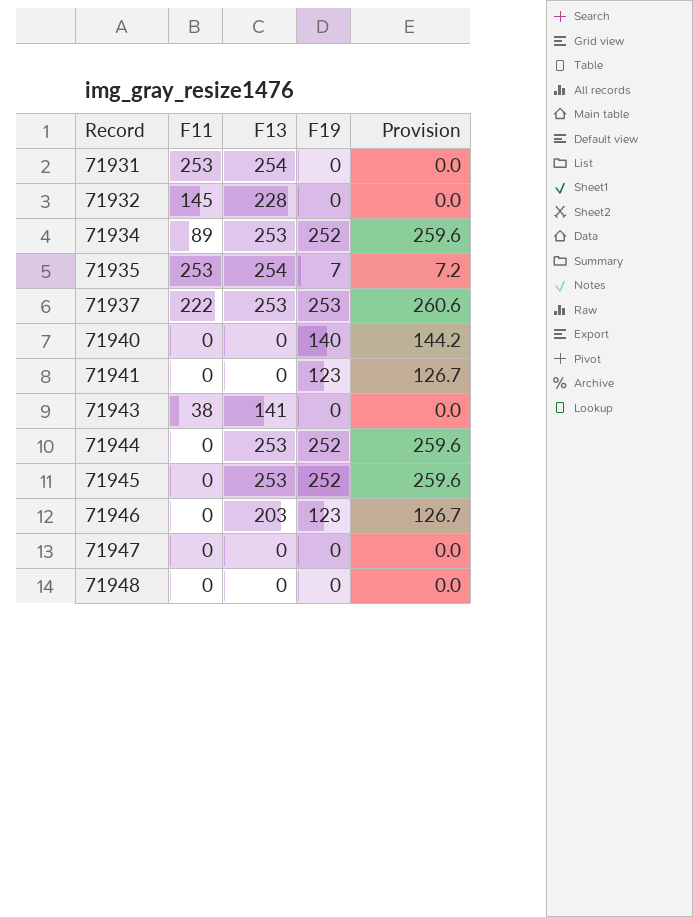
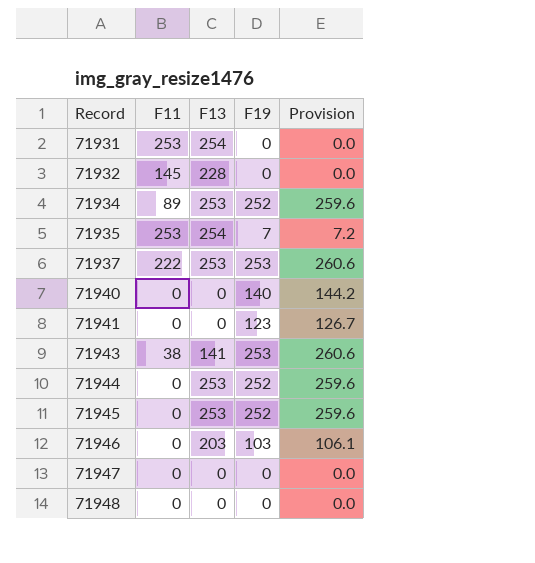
71943 | F19: 0 -> 253
71943 | Provision: 0.0 -> 260.6
71946 | F19: 123 -> 103
71946 | Provision: 126.7 -> 106.1

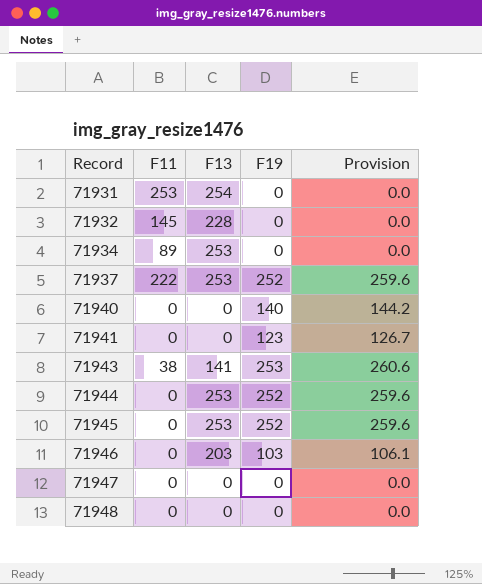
row 71935: 253 | 254 | 7 | 7.2 -> none
71934 | F19: 252 -> 0
71934 | Provision: 259.6 -> 0.0
71937 | F19: 253 -> 252
71937 | Provision: 260.6 -> 259.6

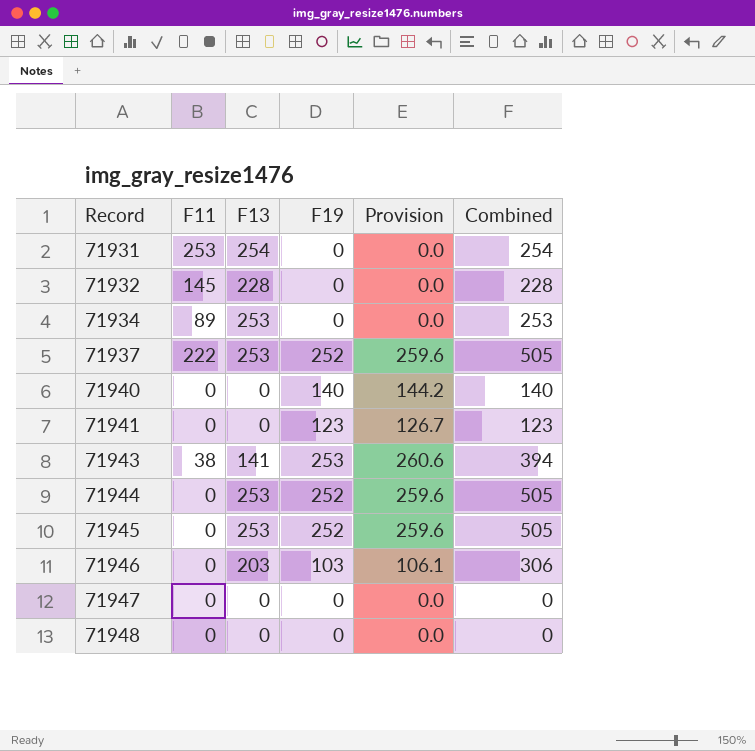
column Combined | formula: none -> [F13] + [F19]

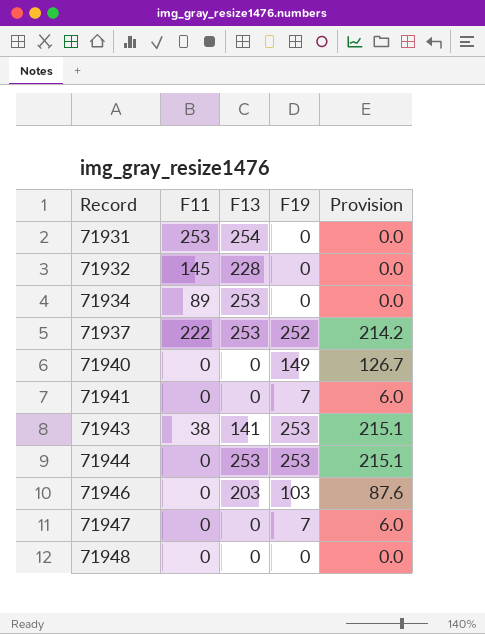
column Combined | formula: [F13] + [F19] -> none
column Provision | formula: [F19] * 1.03 -> [F19] * 0.85
row 71945: 0 | 253 | 252 | 259.6 | 505 -> none
71940 | F19: 140 -> 149
71941 | F19: 123 -> 7
71944 | F19: 252 -> 253
71947 | F19: 0 -> 7

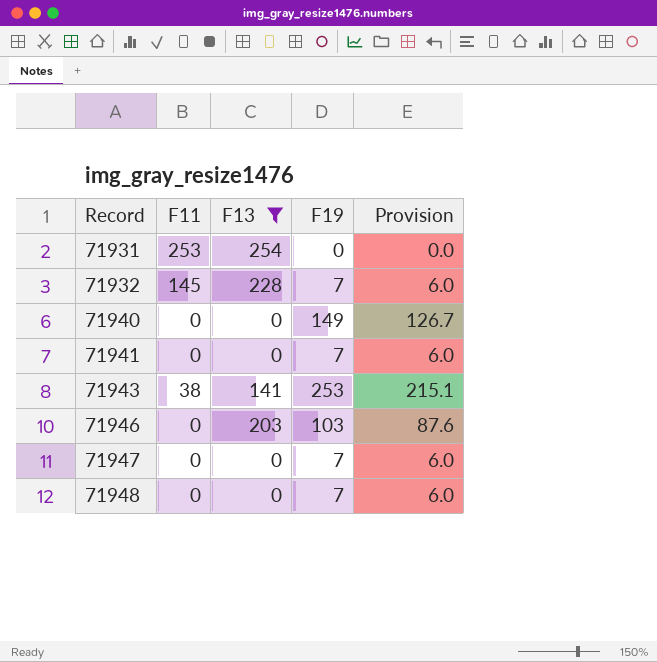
filter: none -> F13 != 253
71932 | F19: 0 -> 7
71932 | Provision: 0.0 -> 6.0
71948 | F19: 0 -> 7
71948 | Provision: 0.0 -> 6.0

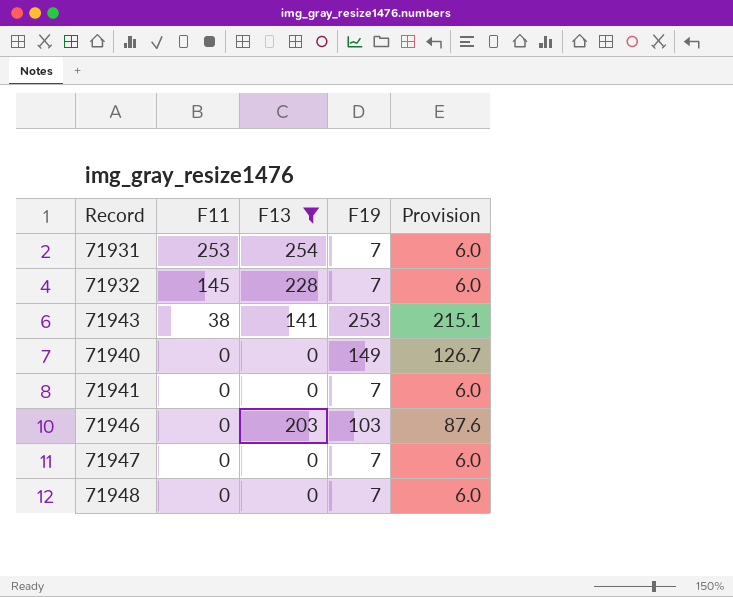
row order: Record ascending -> F11 descending
71931 | F19: 0 -> 7
71931 | Provision: 0.0 -> 6.0

